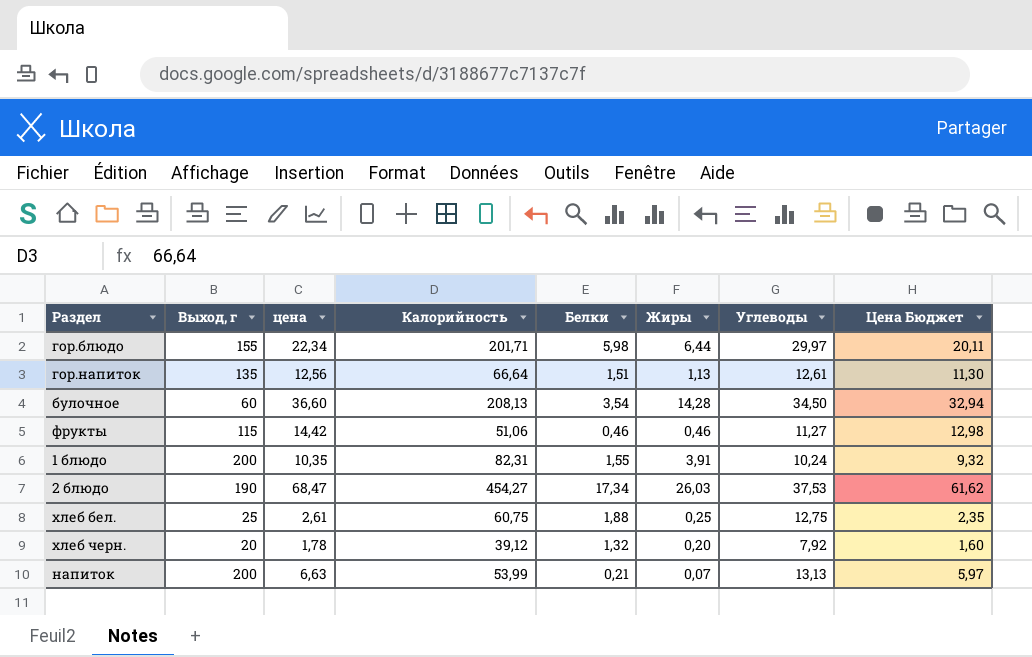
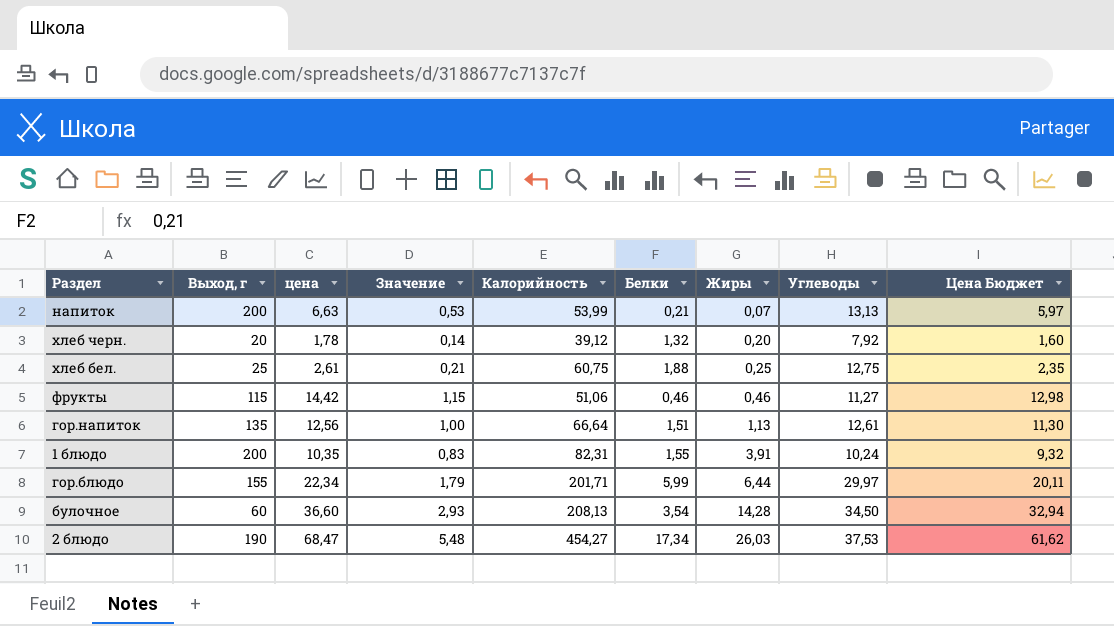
row order: none -> Жиры ascending
column Значение | formula: none -> [цена] * 0,08
гор.блюдо | Белки: 5,98 -> 5,99

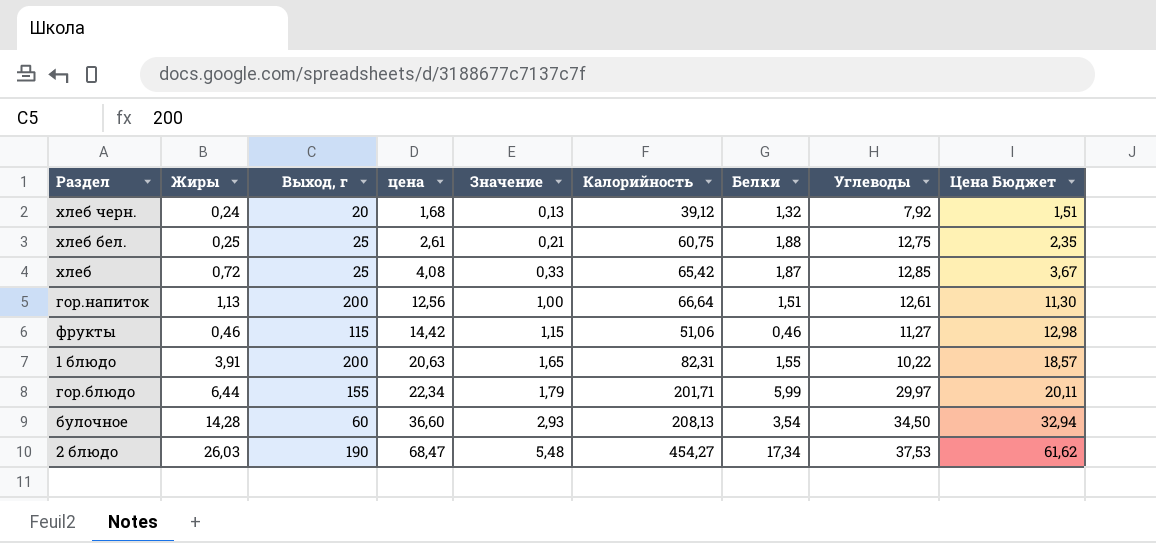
row order: Жиры ascending -> цена ascending
column Жиры | position: 7 -> 2
row напиток: 200 | 6,63 | 0,53 | 53,99 | 0,21 | 0,07 | 13,13 | 5,97 -> none
хлеб черн. | Жиры: 0,20 -> 0,24
хлеб черн. | цена: 1,78 -> 1,68
хлеб черн. | Значение: 0,14 -> 0,13
хлеб черн. | Цена Бюджет: 1,60 -> 1,51
row хлеб: none -> 0,72 | 25 | 4,08 | 0,33 | 65,42 | 1,87 | 12,85 | 3,67
гор.напиток | Выход, г: 135 -> 200
1 блюдо | цена: 10,35 -> 20,63
1 блюдо | Значение: 0,83 -> 1,65
1 блюдо | Углеводы: 10,24 -> 10,22
1 блюдо | Цена Бюджет: 9,32 -> 18,57

